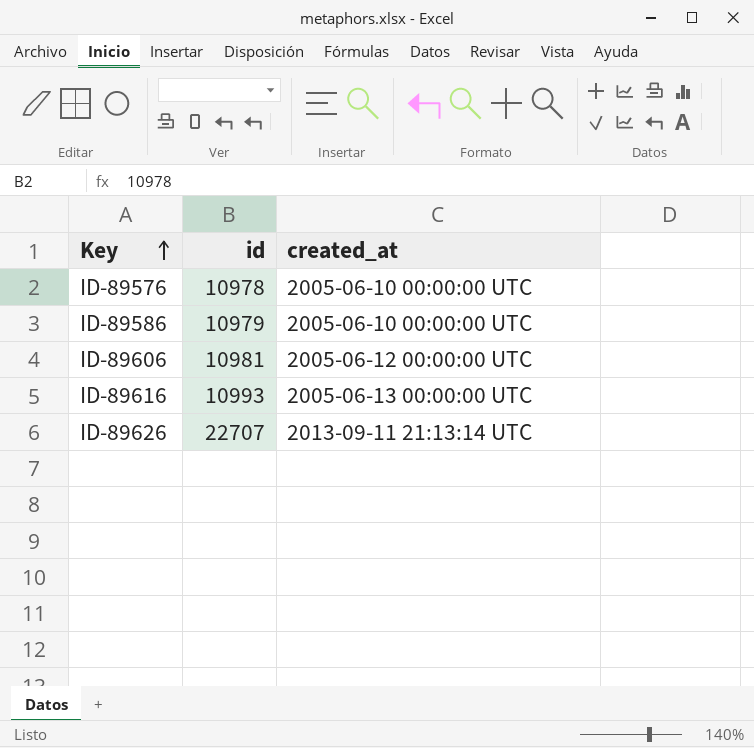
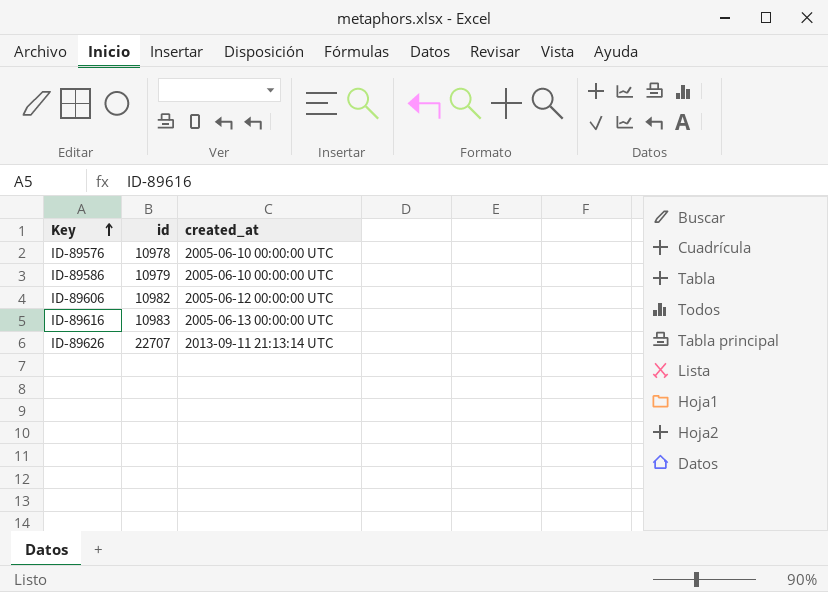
ID-89606 | id: 10981 -> 10982
ID-89616 | id: 10993 -> 10983

